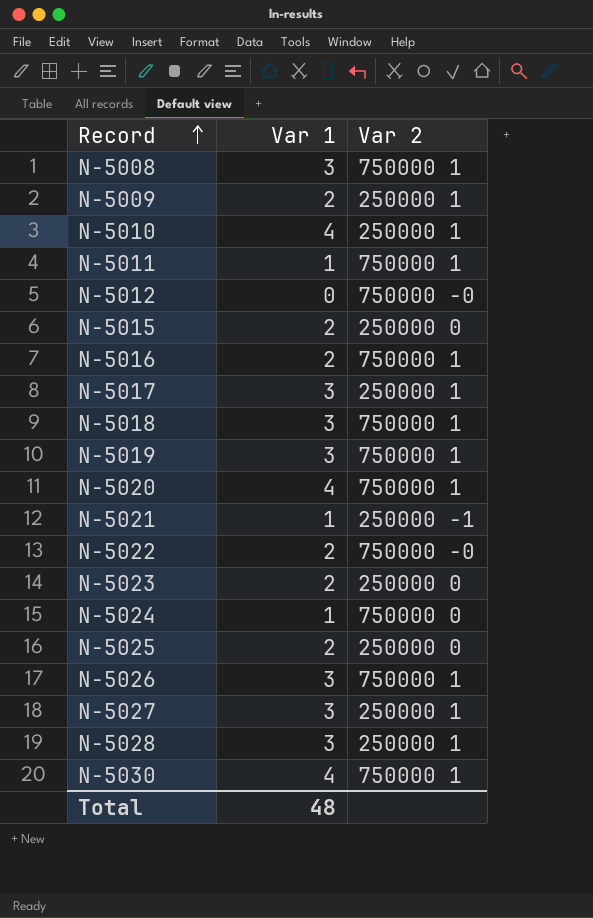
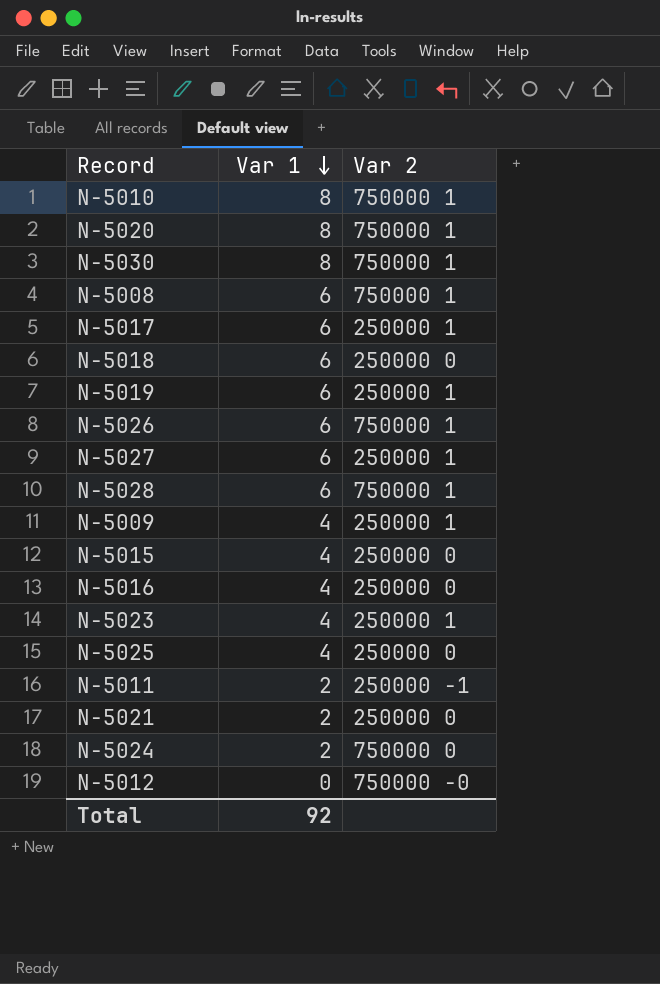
row order: Record ascending -> Var 1 descending
row N-5022: 2 | 750000 -0 -> none
N-5010 | Var 1: 4 -> 8
N-5010 | Var 2: 250000 1 -> 750000 1
N-5020 | Var 1: 4 -> 8
N-5030 | Var 1: 4 -> 8
N-5008 | Var 1: 3 -> 6
N-5017 | Var 1: 3 -> 6
N-5018 | Var 1: 3 -> 6
N-5018 | Var 2: 750000 1 -> 250000 0
N-5019 | Var 1: 3 -> 6
N-5019 | Var 2: 750000 1 -> 250000 1
N-5026 | Var 1: 3 -> 6
N-5027 | Var 1: 3 -> 6
N-5028 | Var 1: 3 -> 6
N-5028 | Var 2: 250000 1 -> 750000 1
N-5009 | Var 1: 2 -> 4
N-5015 | Var 1: 2 -> 4
N-5016 | Var 1: 2 -> 4
N-5016 | Var 2: 750000 1 -> 250000 0
N-5023 | Var 1: 2 -> 4
N-5023 | Var 2: 250000 0 -> 250000 1
N-5025 | Var 1: 2 -> 4
N-5011 | Var 1: 1 -> 2
N-5011 | Var 2: 750000 1 -> 250000 -1
N-5021 | Var 1: 1 -> 2
N-5021 | Var 2: 250000 -1 -> 250000 0
N-5024 | Var 1: 1 -> 2
Total | Var 1: 48 -> 92

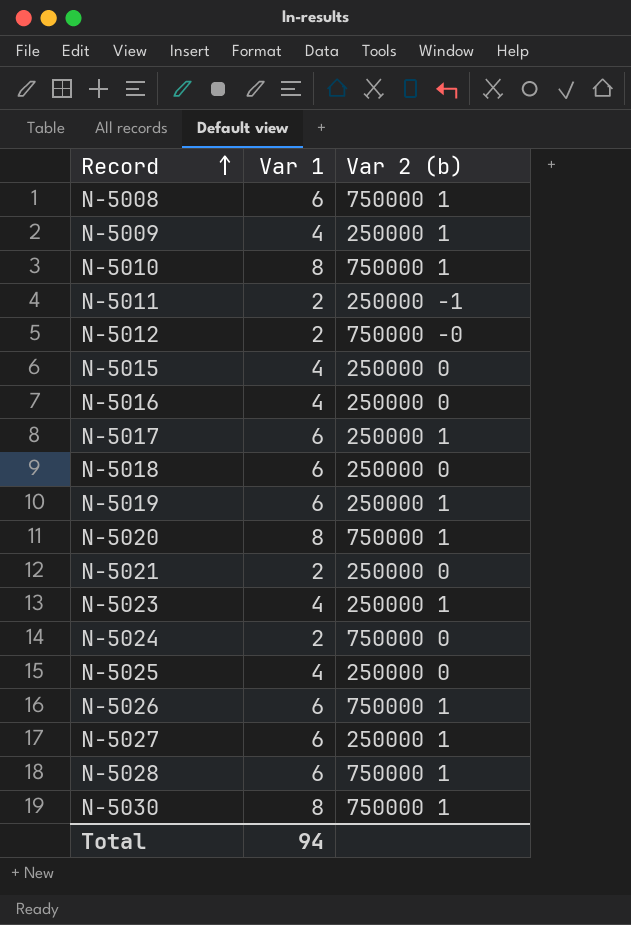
row order: Var 1 descending -> Record ascending
column name: Var 2 -> Var 2 (b)
N-5012 | Var 1: 0 -> 2
Total | Var 1: 92 -> 94

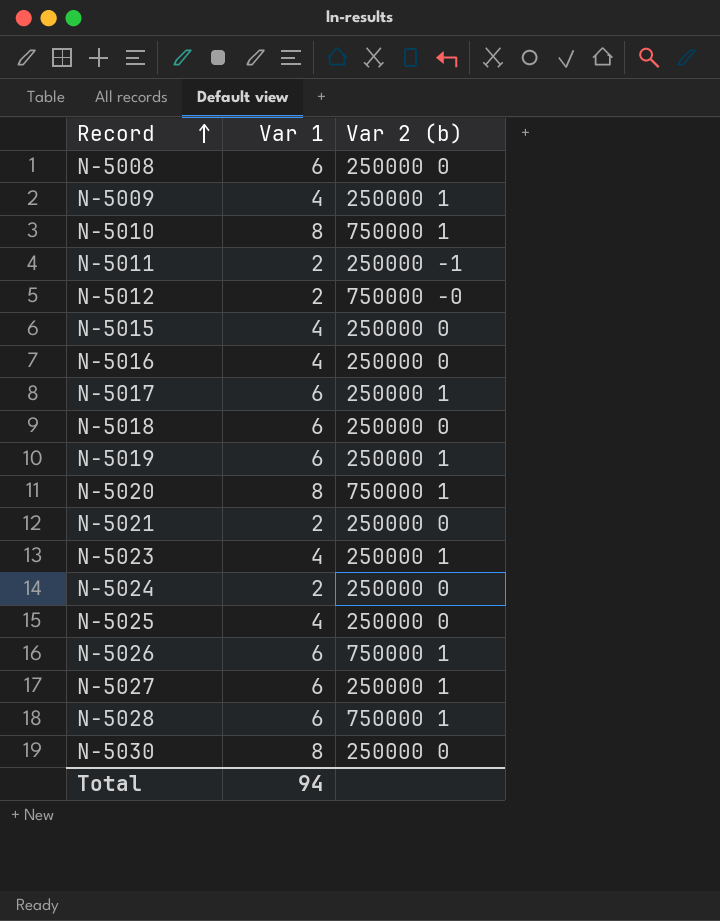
N-5008 | Var 2 (b): 750000 1 -> 250000 0
N-5024 | Var 2 (b): 750000 0 -> 250000 0
N-5030 | Var 2 (b): 750000 1 -> 250000 0

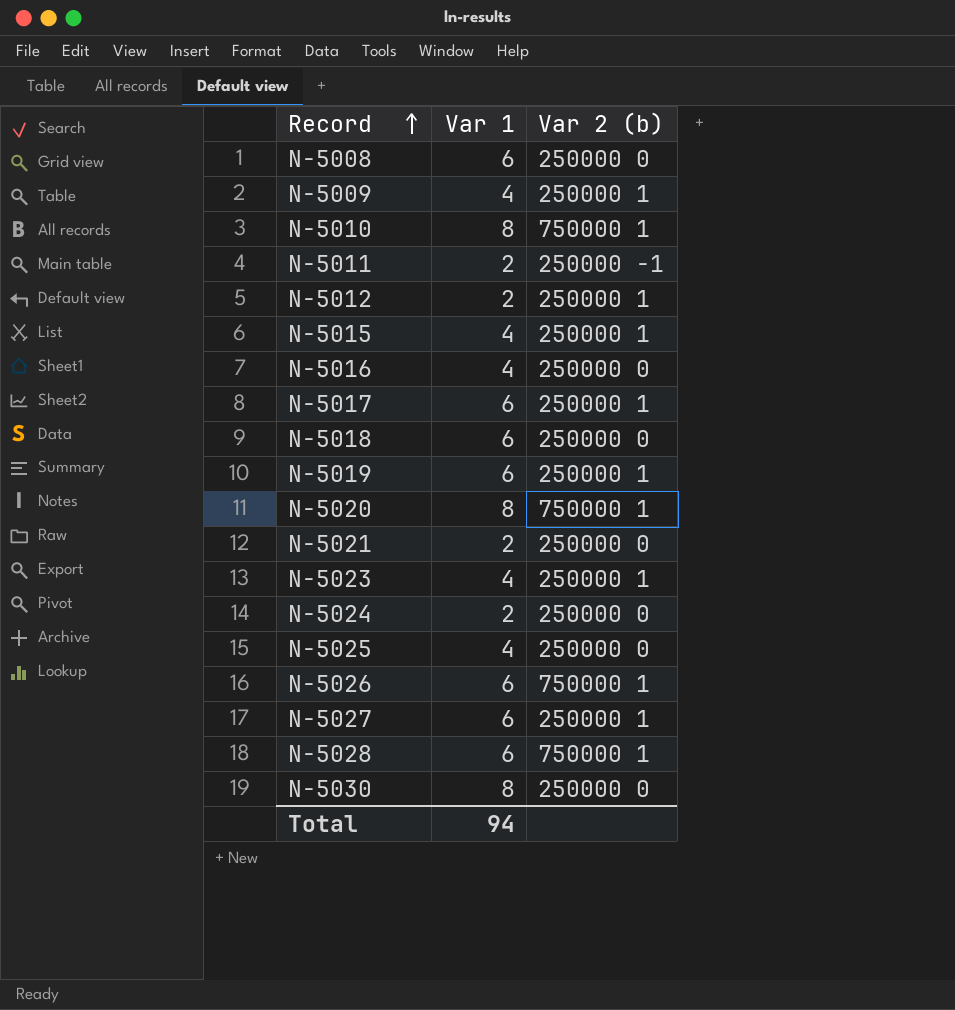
N-5012 | Var 2 (b): 750000 -0 -> 250000 1
N-5015 | Var 2 (b): 250000 0 -> 250000 1

